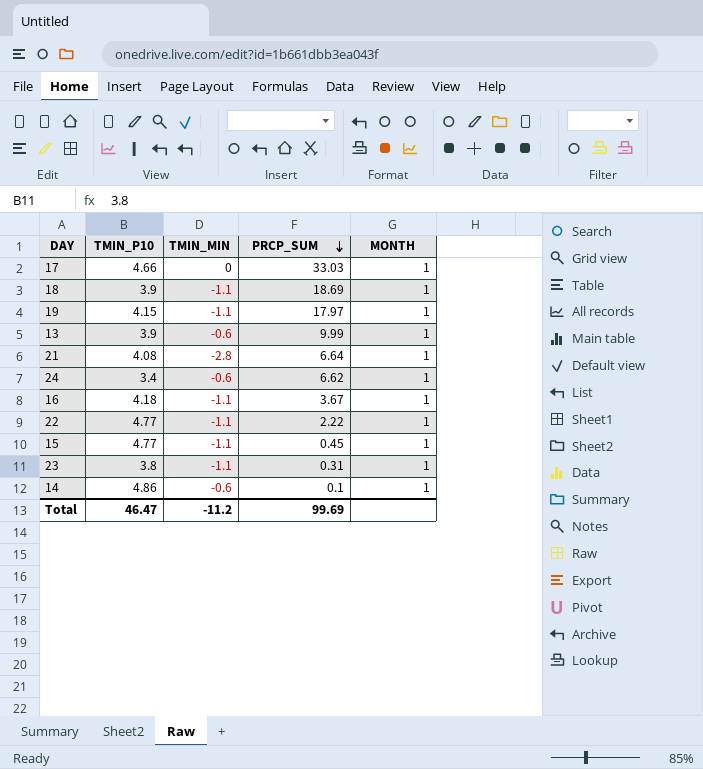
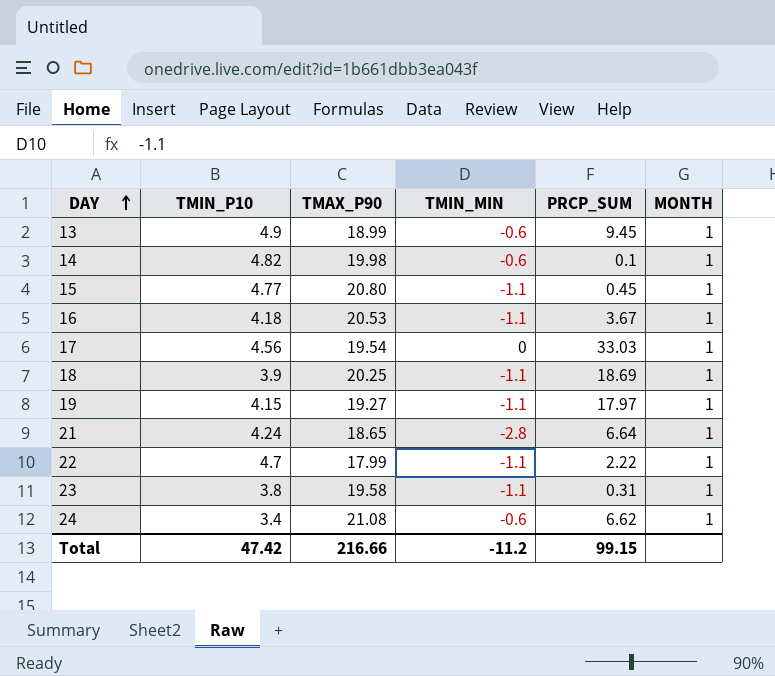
row order: PRCP_SUM descending -> DAY ascending
column TMAX_P90 | position: none -> 3
13 | TMIN_P10: 3.9 -> 4.9
13 | PRCP_SUM: 9.99 -> 9.45
14 | TMIN_P10: 4.86 -> 4.82
17 | TMIN_P10: 4.66 -> 4.56
21 | TMIN_P10: 4.08 -> 4.24
22 | TMIN_P10: 4.77 -> 4.7
Total | TMIN_P10: 46.47 -> 47.42
Total | PRCP_SUM: 99.69 -> 99.15

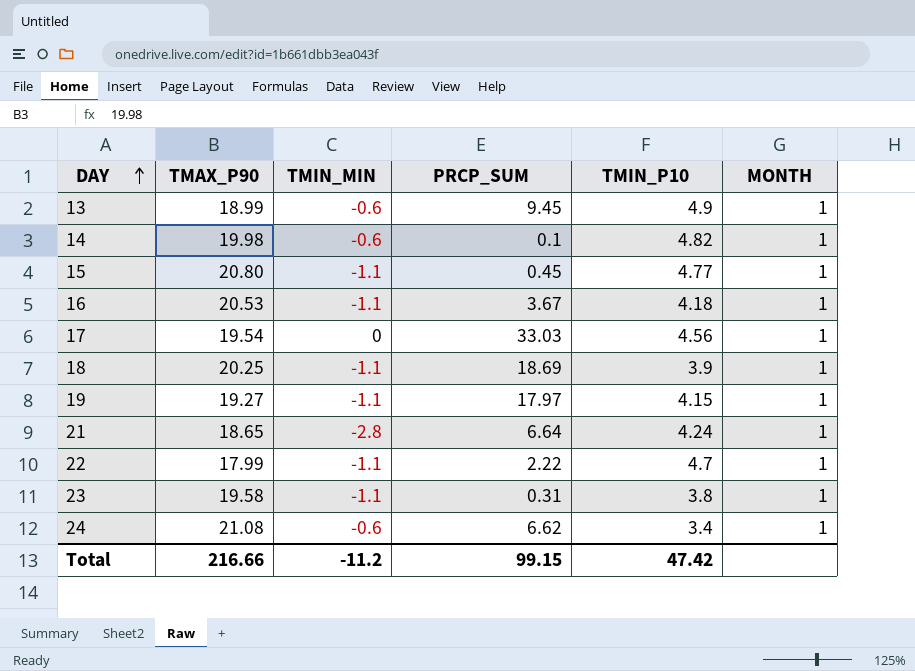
column TMIN_P10 | position: 2 -> 5

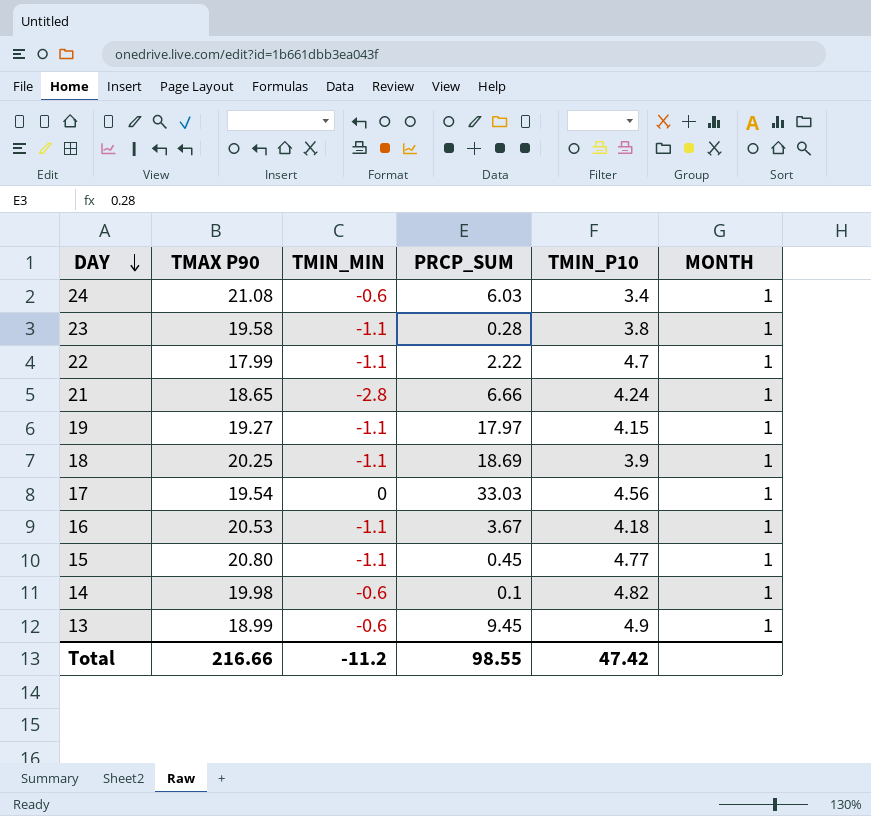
row order: DAY ascending -> DAY descending
column name: TMAX_P90 -> TMAX P90
24 | PRCP_SUM: 6.62 -> 6.03
23 | PRCP_SUM: 0.31 -> 0.28
21 | PRCP_SUM: 6.64 -> 6.66
Total | PRCP_SUM: 99.15 -> 98.55

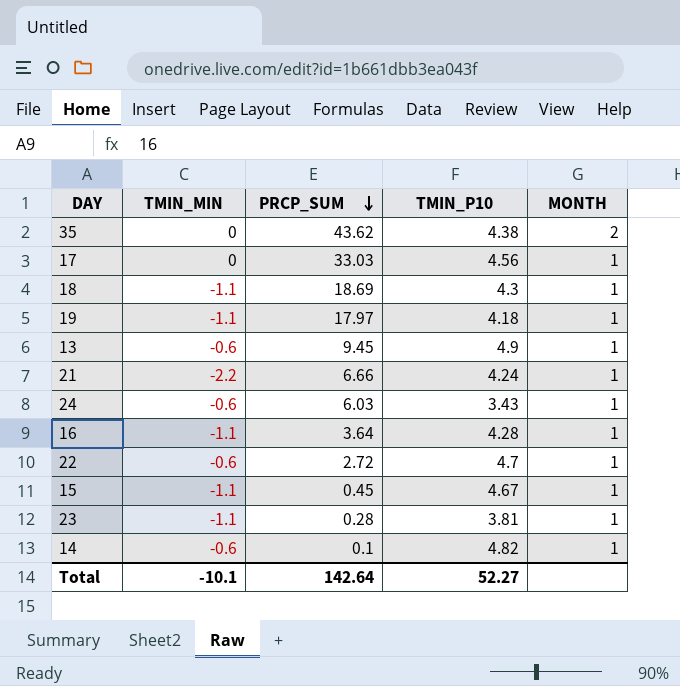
row order: DAY descending -> PRCP_SUM descending
column TMAX P90 | position: 2 -> none
row 35: none -> 0 | 43.62 | 4.38 | 2
18 | TMIN_P10: 3.9 -> 4.3
19 | TMIN_P10: 4.15 -> 4.18
21 | TMIN_MIN: -2.8 -> -2.2
24 | TMIN_P10: 3.4 -> 3.43
16 | PRCP_SUM: 3.67 -> 3.64
16 | TMIN_P10: 4.18 -> 4.28
22 | TMIN_MIN: -1.1 -> -0.6
22 | PRCP_SUM: 2.22 -> 2.72
15 | TMIN_P10: 4.77 -> 4.67
23 | TMIN_P10: 3.8 -> 3.81
Total | TMIN_MIN: -11.2 -> -10.1
Total | PRCP_SUM: 98.55 -> 142.64
Total | TMIN_P10: 47.42 -> 52.27

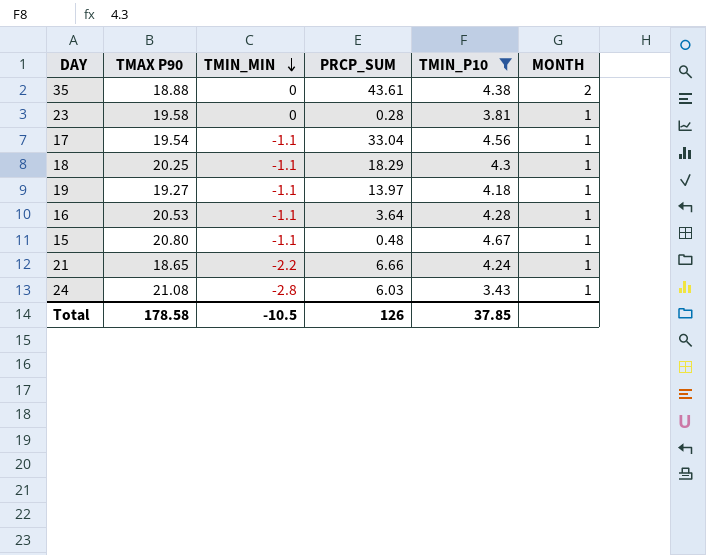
filter: none -> TMIN_P10 <= 4.67
row order: PRCP_SUM descending -> TMIN_MIN descending
column TMAX P90 | position: none -> 2
35 | PRCP_SUM: 43.62 -> 43.61
23 | TMIN_MIN: -1.1 -> 0
17 | TMIN_MIN: 0 -> -1.1
17 | PRCP_SUM: 33.03 -> 33.04
18 | PRCP_SUM: 18.69 -> 18.29
19 | PRCP_SUM: 17.97 -> 13.97
15 | PRCP_SUM: 0.45 -> 0.48
24 | TMIN_MIN: -0.6 -> -2.8
Total | TMIN_MIN: -10.1 -> -10.5
Total | PRCP_SUM: 142.64 -> 126
Total | TMIN_P10: 52.27 -> 37.85

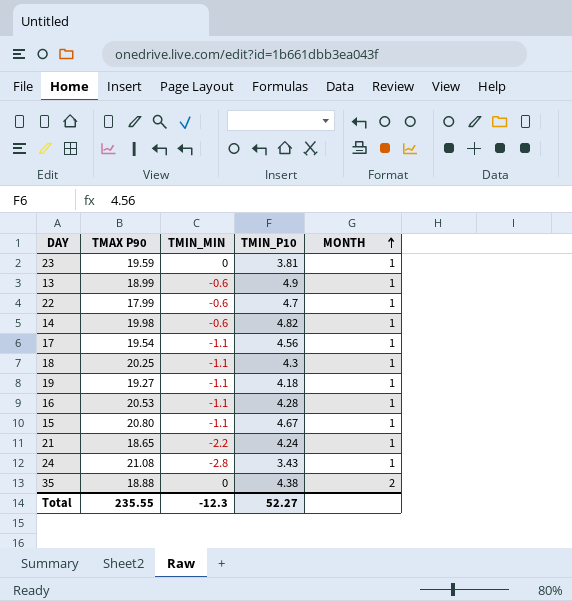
filter: TMIN_P10 <= 4.67 -> none
row order: TMIN_MIN descending -> MONTH ascending
column PRCP_SUM | position: 4 -> none
23 | TMAX P90: 19.58 -> 19.59
Total | TMAX P90: 178.58 -> 235.55
Total | TMIN_MIN: -10.5 -> -12.3
Total | TMIN_P10: 37.85 -> 52.27

